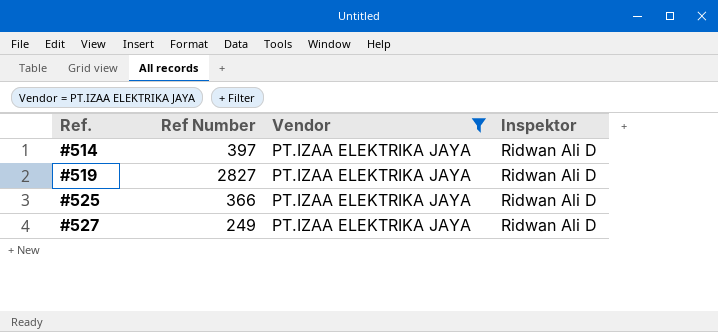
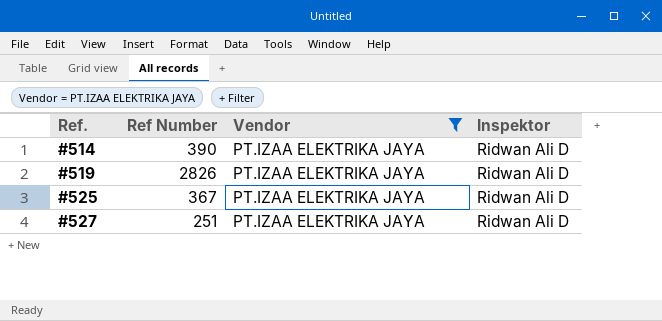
#514 | Ref Number: 397 -> 390
#519 | Ref Number: 2827 -> 2826
#525 | Ref Number: 366 -> 367
#527 | Ref Number: 249 -> 251

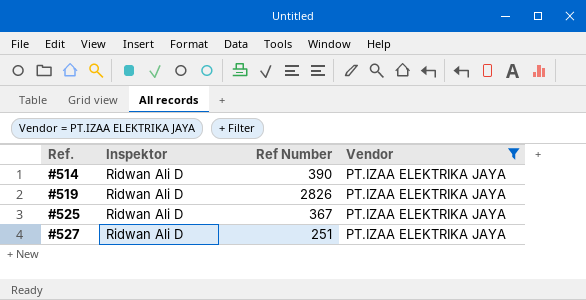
column Inspektor | position: 4 -> 2

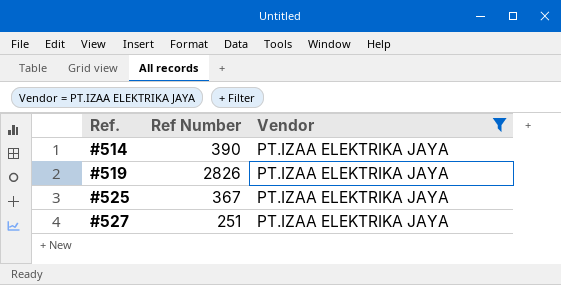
column Inspektor | position: 2 -> none

